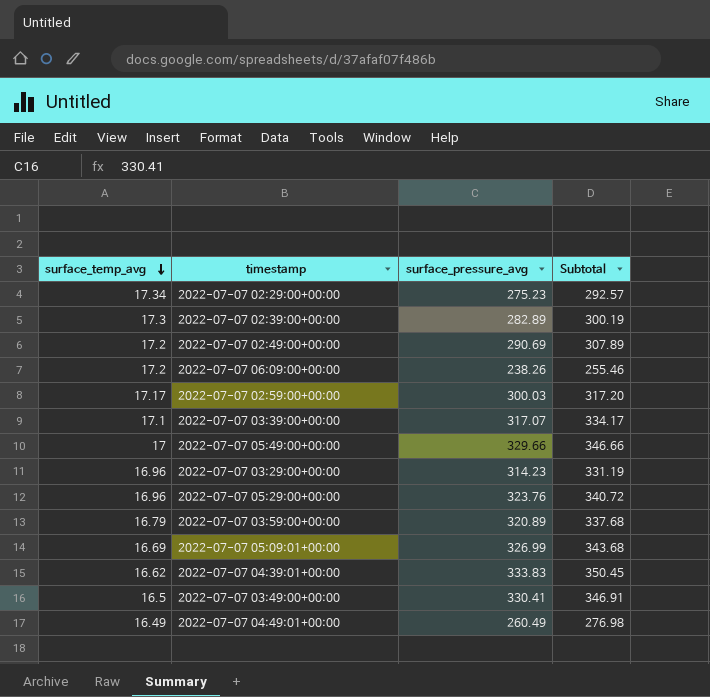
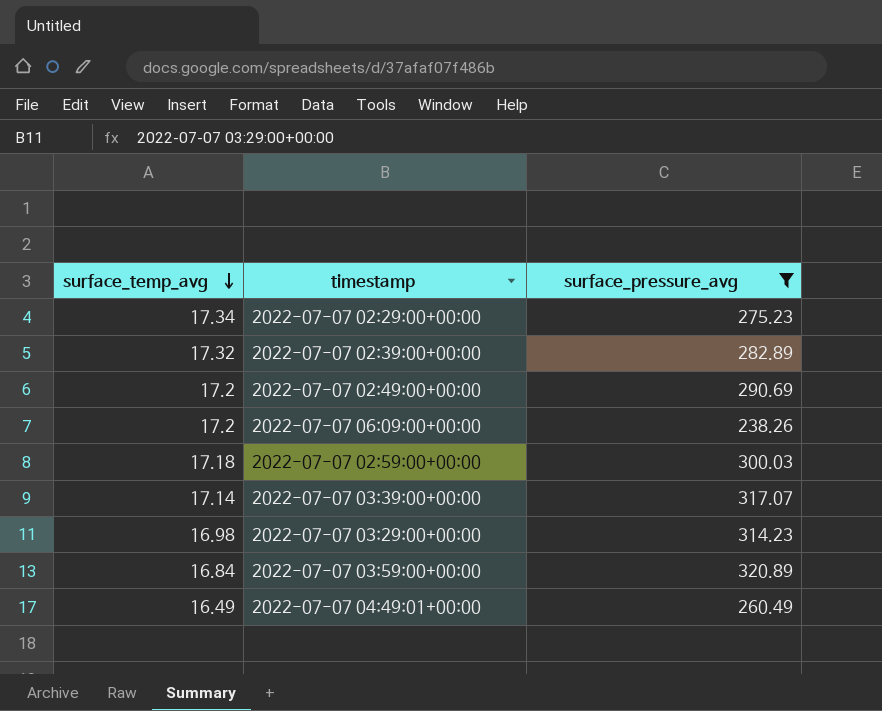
filter: none -> surface_pressure_avg <= 320.89
column Subtotal | formula: [surface_temp_avg] + [surface_pressure_avg] -> none
2022-07-07 02:39:00+00:00 | surface_temp_avg: 17.3 -> 17.32
2022-07-07 02:59:00+00:00 | surface_temp_avg: 17.17 -> 17.18
2022-07-07 03:39:00+00:00 | surface_temp_avg: 17.1 -> 17.14
2022-07-07 03:29:00+00:00 | surface_temp_avg: 16.96 -> 16.98
2022-07-07 03:59:00+00:00 | surface_temp_avg: 16.79 -> 16.84

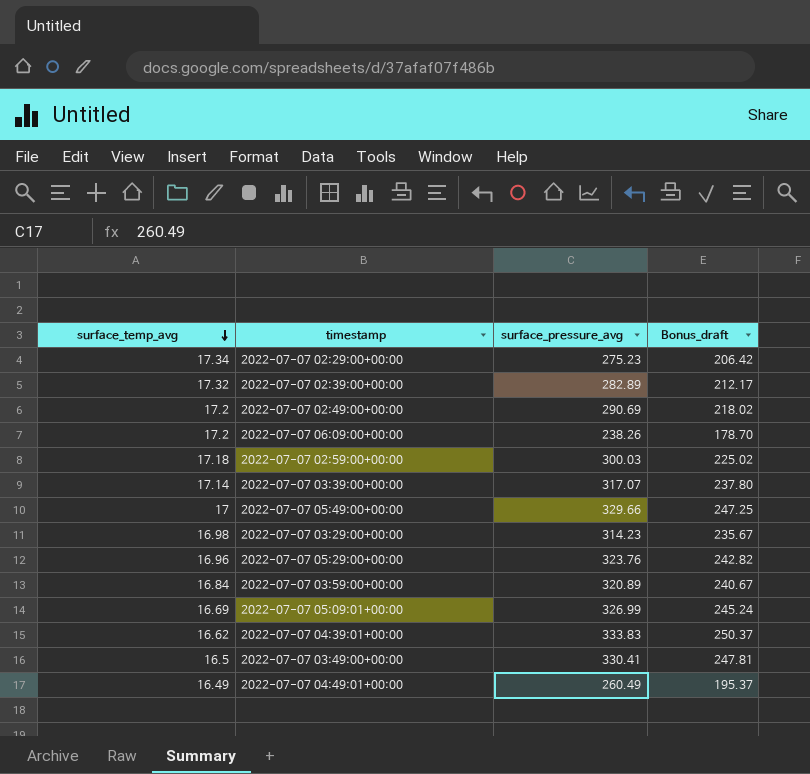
filter: surface_pressure_avg <= 320.89 -> none
column Bonus_draft | formula: none -> [surface_pressure_avg] * 0.75

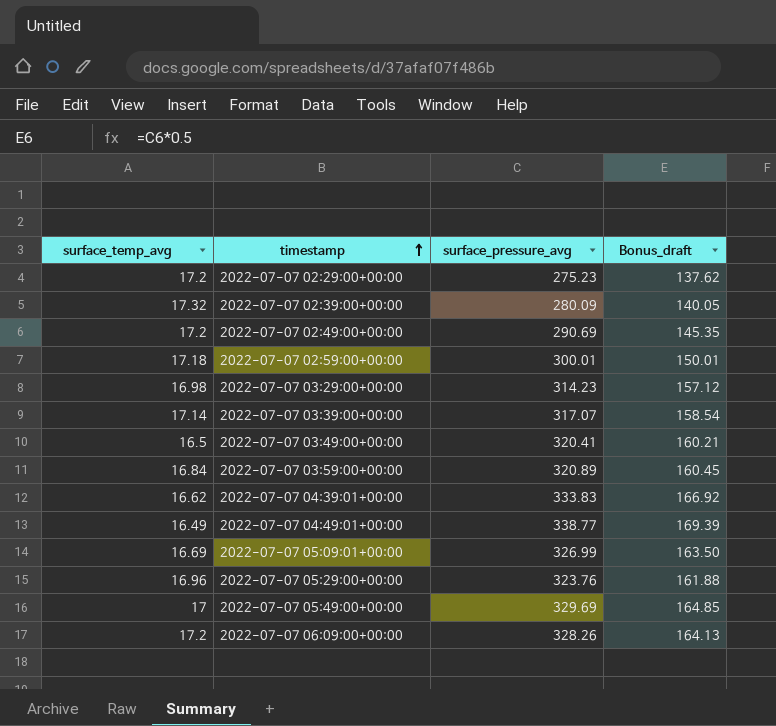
row order: surface_temp_avg descending -> timestamp ascending
column Bonus_draft | formula: [surface_pressure_avg] * 0.75 -> [surface_pressure_avg] * 0.5
2022-07-07 02:29:00+00:00 | surface_temp_avg: 17.34 -> 17.2
2022-07-07 02:39:00+00:00 | surface_pressure_avg: 282.89 -> 280.09
2022-07-07 02:59:00+00:00 | surface_pressure_avg: 300.03 -> 300.01
2022-07-07 03:49:00+00:00 | surface_pressure_avg: 330.41 -> 320.41
2022-07-07 04:49:01+00:00 | surface_pressure_avg: 260.49 -> 338.77
2022-07-07 05:49:00+00:00 | surface_pressure_avg: 329.66 -> 329.69
2022-07-07 06:09:00+00:00 | surface_pressure_avg: 238.26 -> 328.26

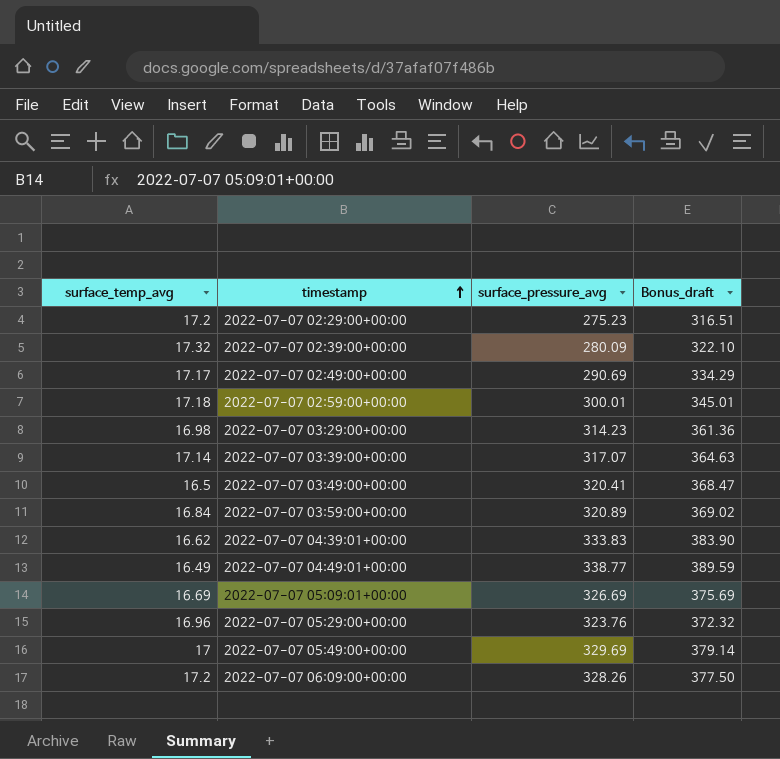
column Bonus_draft | formula: [surface_pressure_avg] * 0.5 -> [surface_pressure_avg] * 1.15
2022-07-07 02:49:00+00:00 | surface_temp_avg: 17.2 -> 17.17
2022-07-07 05:09:01+00:00 | surface_pressure_avg: 326.99 -> 326.69

